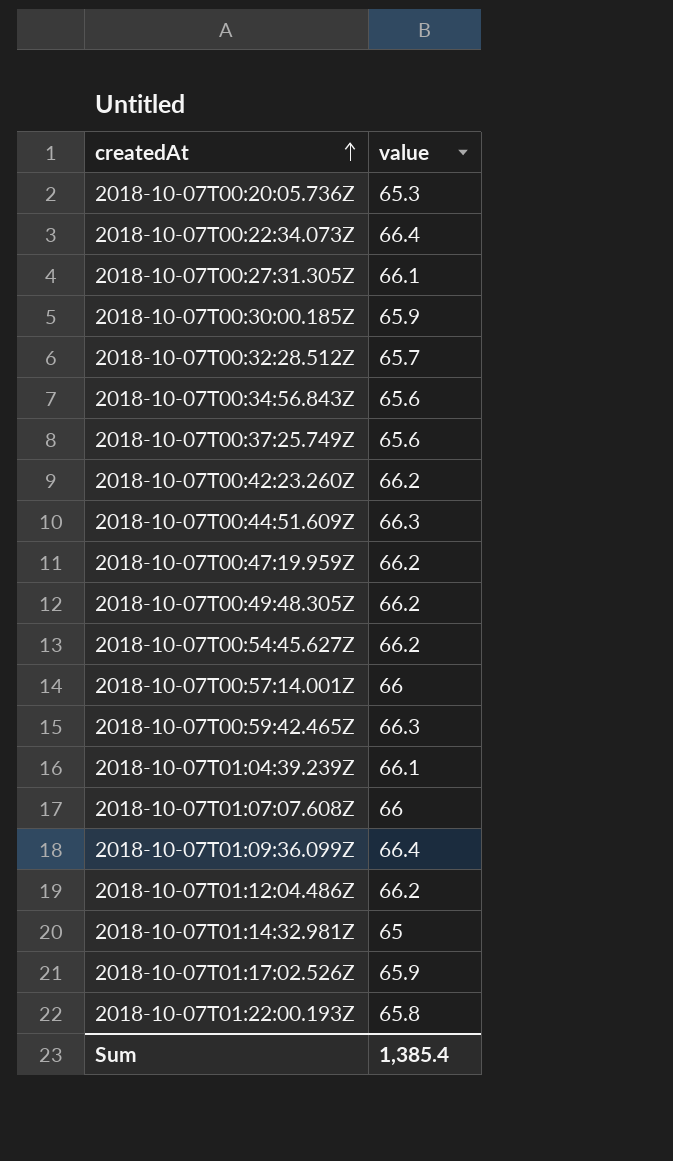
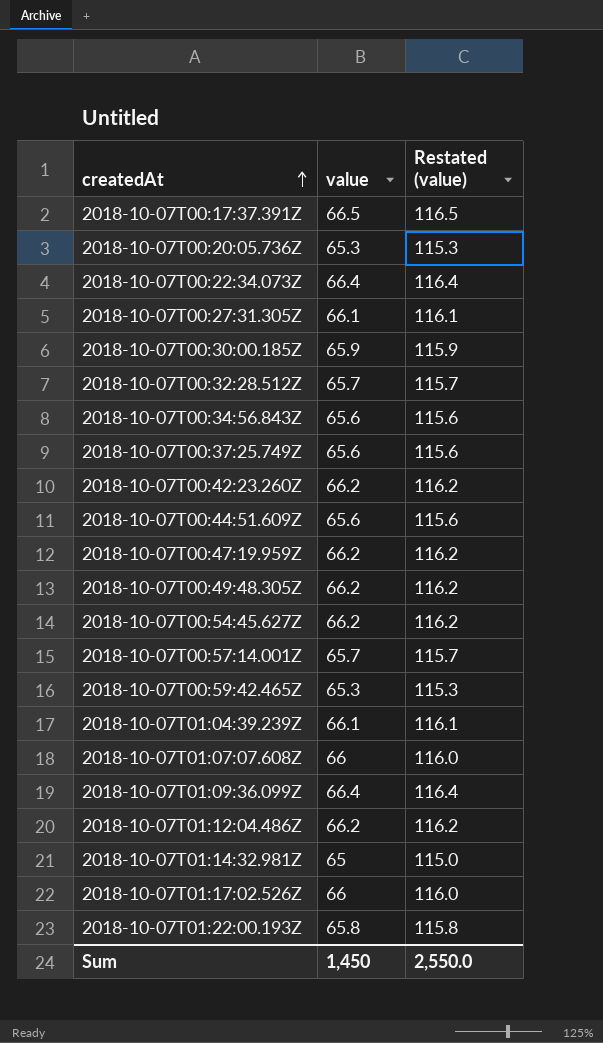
column Restated (value) | formula: none -> [value] + 50
row 2018-10-07T00:17:37.391Z: none -> 66.5 | 116.5
2018-10-07T00:44:51.609Z | value: 66.3 -> 65.6
2018-10-07T00:57:14.001Z | value: 66 -> 65.7
2018-10-07T00:59:42.465Z | value: 66.3 -> 65.3
2018-10-07T01:17:02.526Z | value: 65.9 -> 66
Sum | value: 1,385.4 -> 1,450

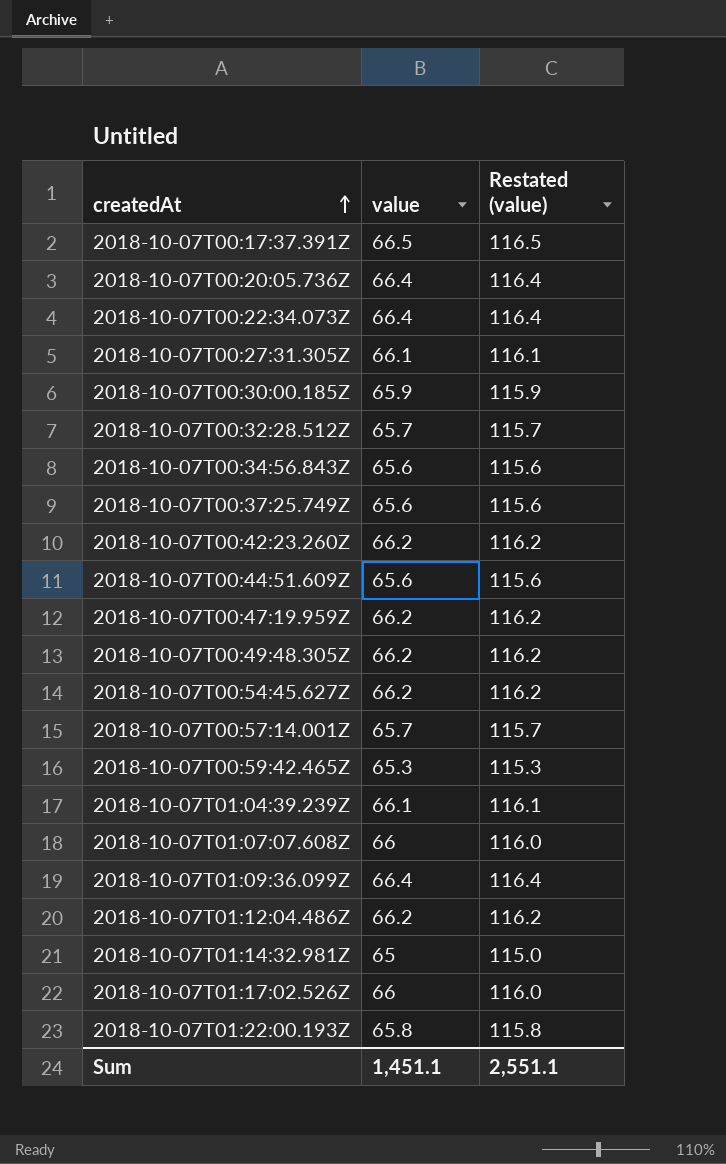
2018-10-07T00:20:05.736Z | value: 65.3 -> 66.4
2018-10-07T00:20:05.736Z | Restated (value): 115.3 -> 116.4
Sum | value: 1,450 -> 1,451.1
Sum | Restated (value): 2,550.0 -> 2,551.1

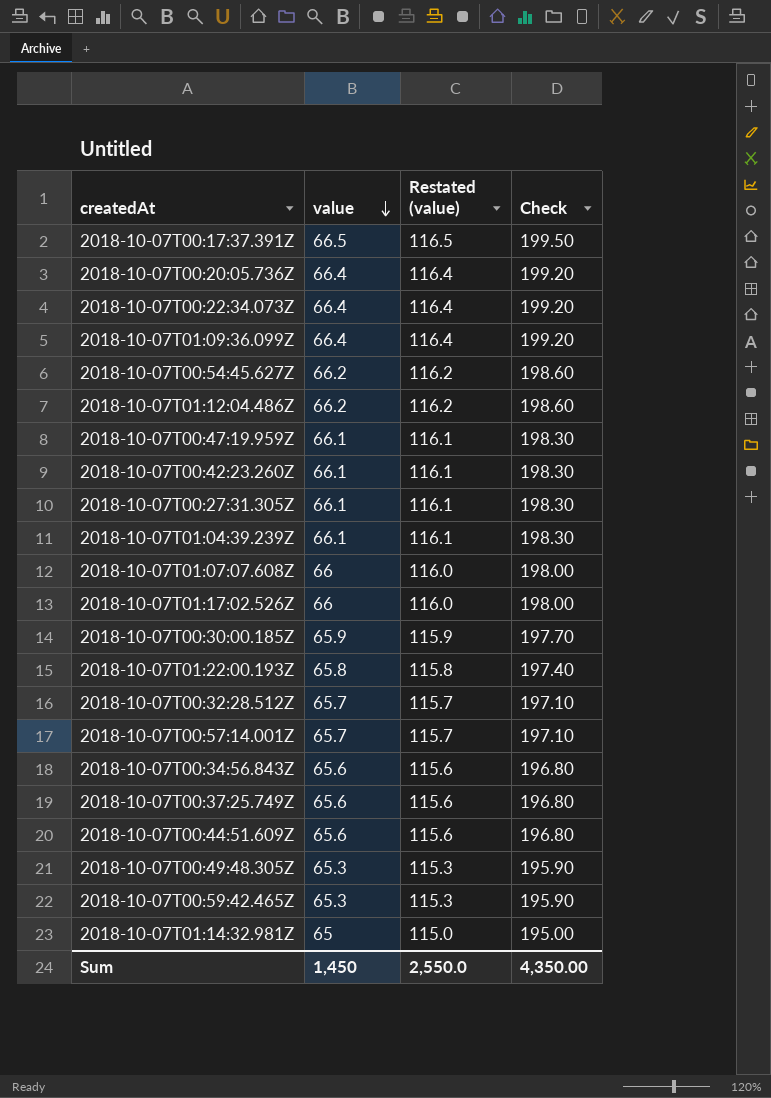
row order: createdAt ascending -> value descending
column Check | formula: none -> [value] * 3
2018-10-07T00:47:19.959Z | value: 66.2 -> 66.1
2018-10-07T00:47:19.959Z | Restated (value): 116.2 -> 116.1
2018-10-07T00:42:23.260Z | value: 66.2 -> 66.1
2018-10-07T00:42:23.260Z | Restated (value): 116.2 -> 116.1
2018-10-07T00:49:48.305Z | value: 66.2 -> 65.3
2018-10-07T00:49:48.305Z | Restated (value): 116.2 -> 115.3
Sum | value: 1,451.1 -> 1,450
Sum | Restated (value): 2,551.1 -> 2,550.0

